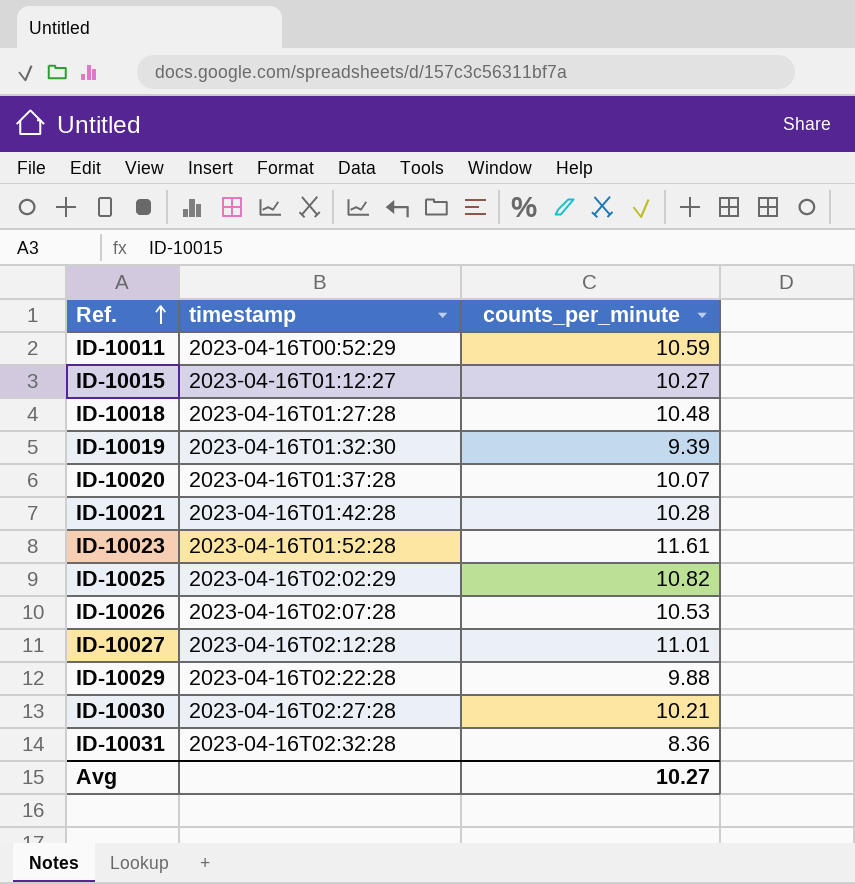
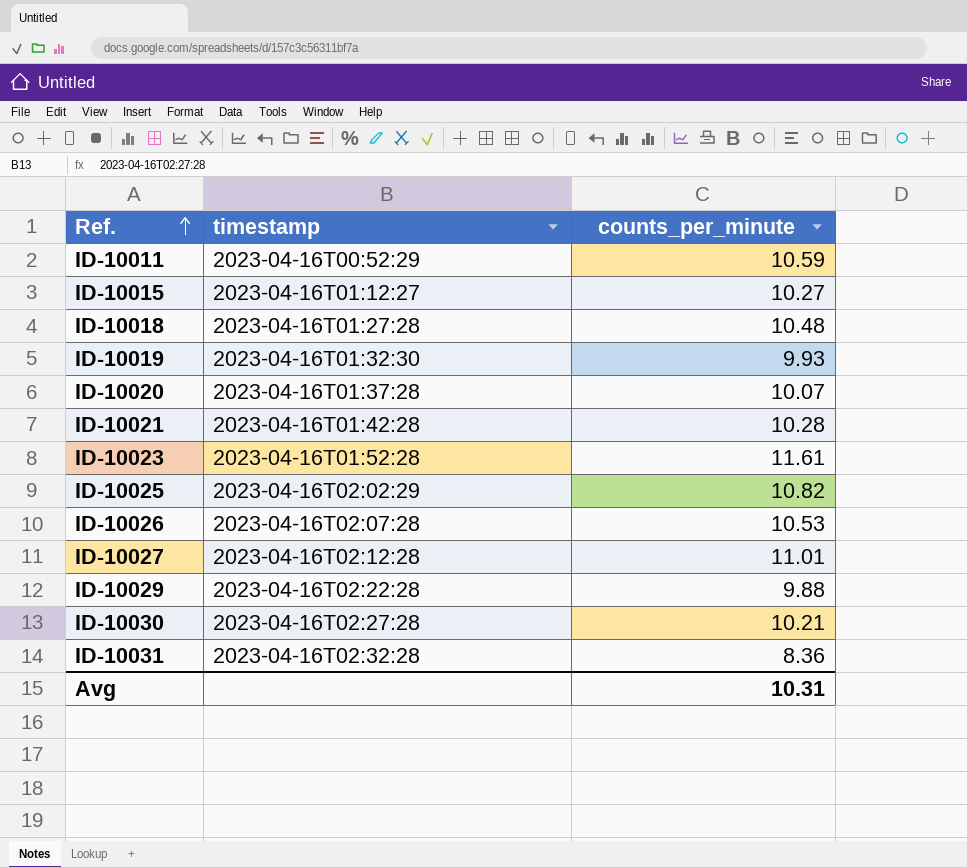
ID-10019 | counts_per_minute: 9.39 -> 9.93
Avg | counts_per_minute: 10.27 -> 10.31

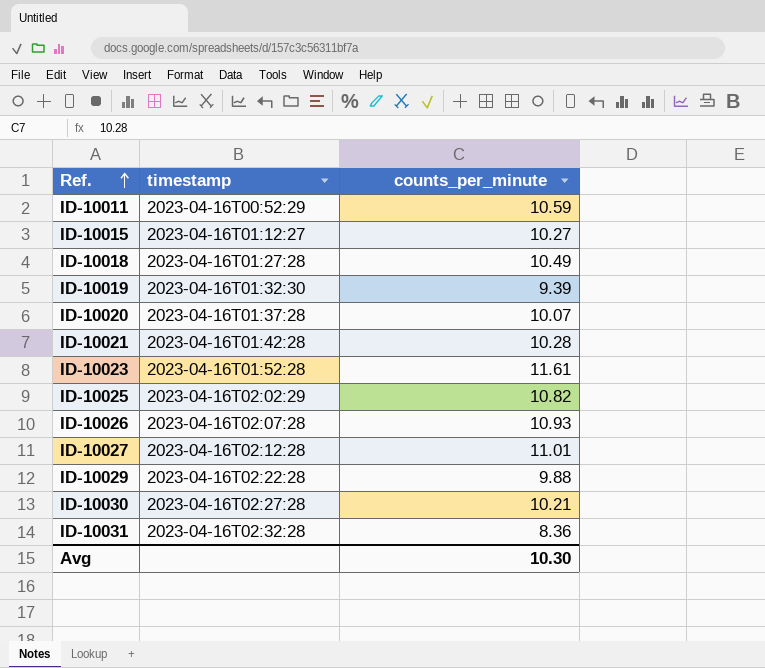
ID-10018 | counts_per_minute: 10.48 -> 10.49
ID-10019 | counts_per_minute: 9.93 -> 9.39
ID-10026 | counts_per_minute: 10.53 -> 10.93
Avg | counts_per_minute: 10.31 -> 10.30

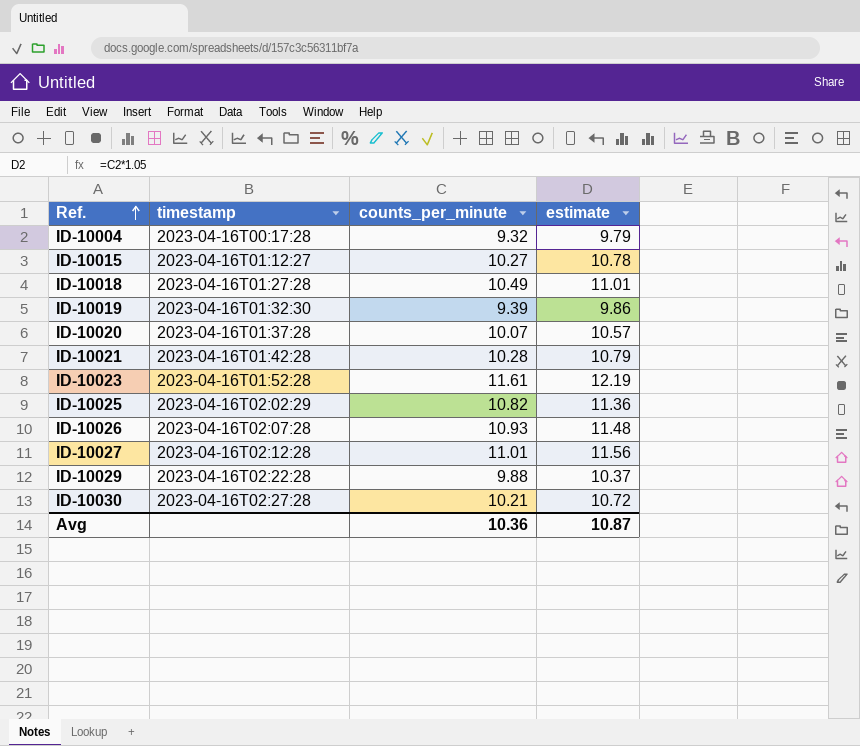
column estimate | formula: none -> [counts_per_minute] * 1.05
row ID-10011: 2023-04-16T00:52:29 | 10.59 -> none
row ID-10031: 2023-04-16T02:32:28 | 8.36 -> none
row ID-10004: none -> 2023-04-16T00:17:28 | 9.32 | 9.79
Avg | counts_per_minute: 10.30 -> 10.36

